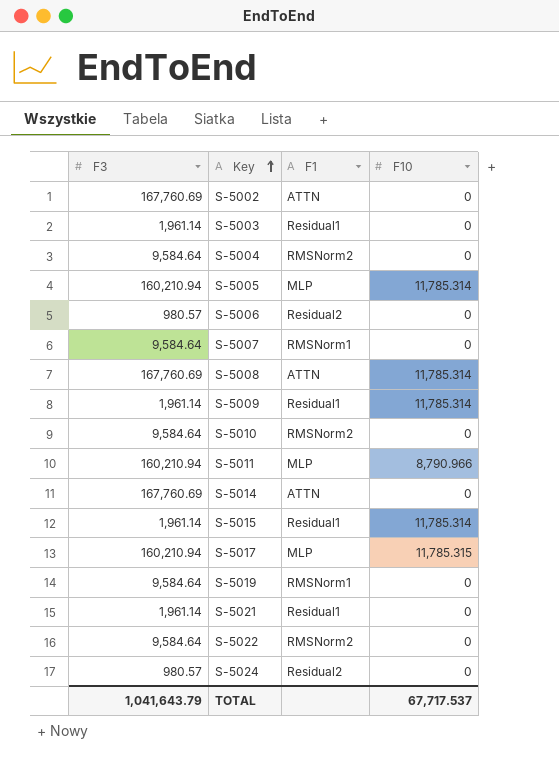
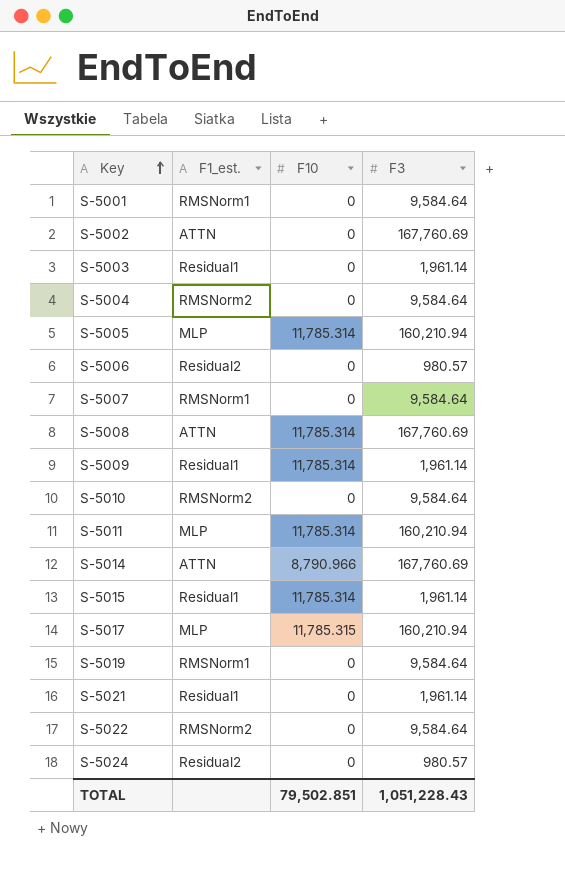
column name: F1 -> F1_est.
column F3 | position: 1 -> 4
row S-5001: none -> RMSNorm1 | 0 | 9,584.64
S-5011 | F10: 8,790.966 -> 11,785.314
S-5014 | F10: 0 -> 8,790.966
TOTAL | F10: 67,717.537 -> 79,502.851
TOTAL | F3: 1,041,643.79 -> 1,051,228.43

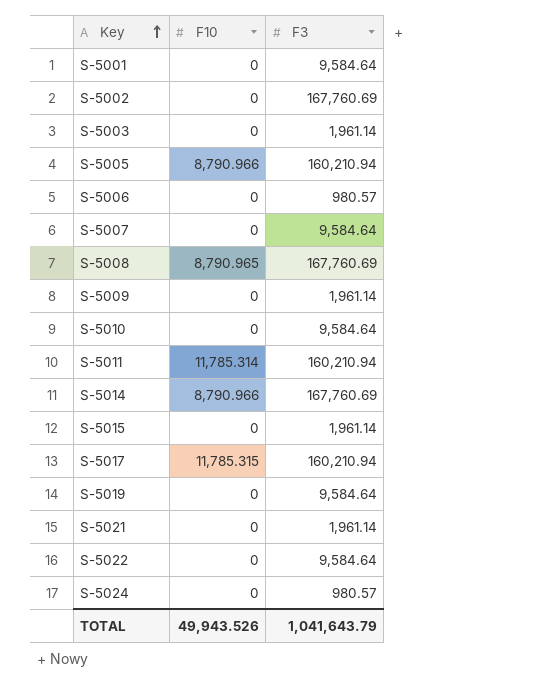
column F1_est. | position: 2 -> none
row S-5004: RMSNorm2 | 0 | 9,584.64 -> none
S-5005 | F10: 11,785.314 -> 8,790.966
S-5008 | F10: 11,785.314 -> 8,790.965
S-5009 | F10: 11,785.314 -> 0
S-5015 | F10: 11,785.314 -> 0
TOTAL | F10: 79,502.851 -> 49,943.526
TOTAL | F3: 1,051,228.43 -> 1,041,643.79

